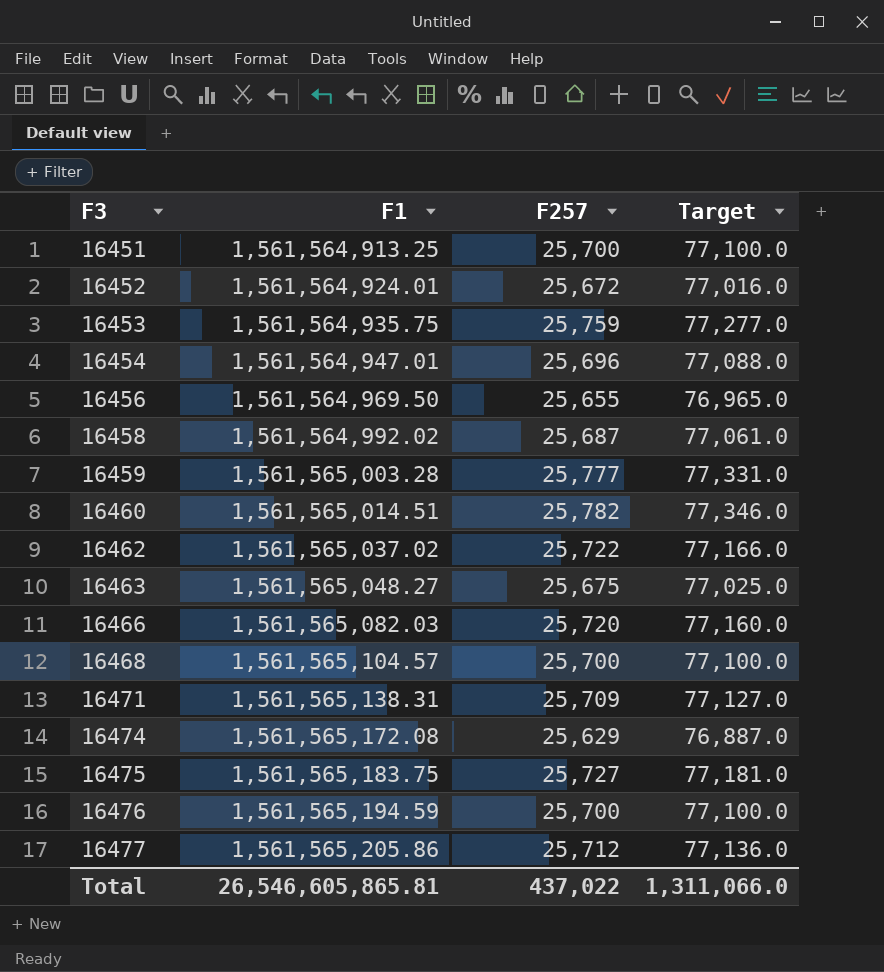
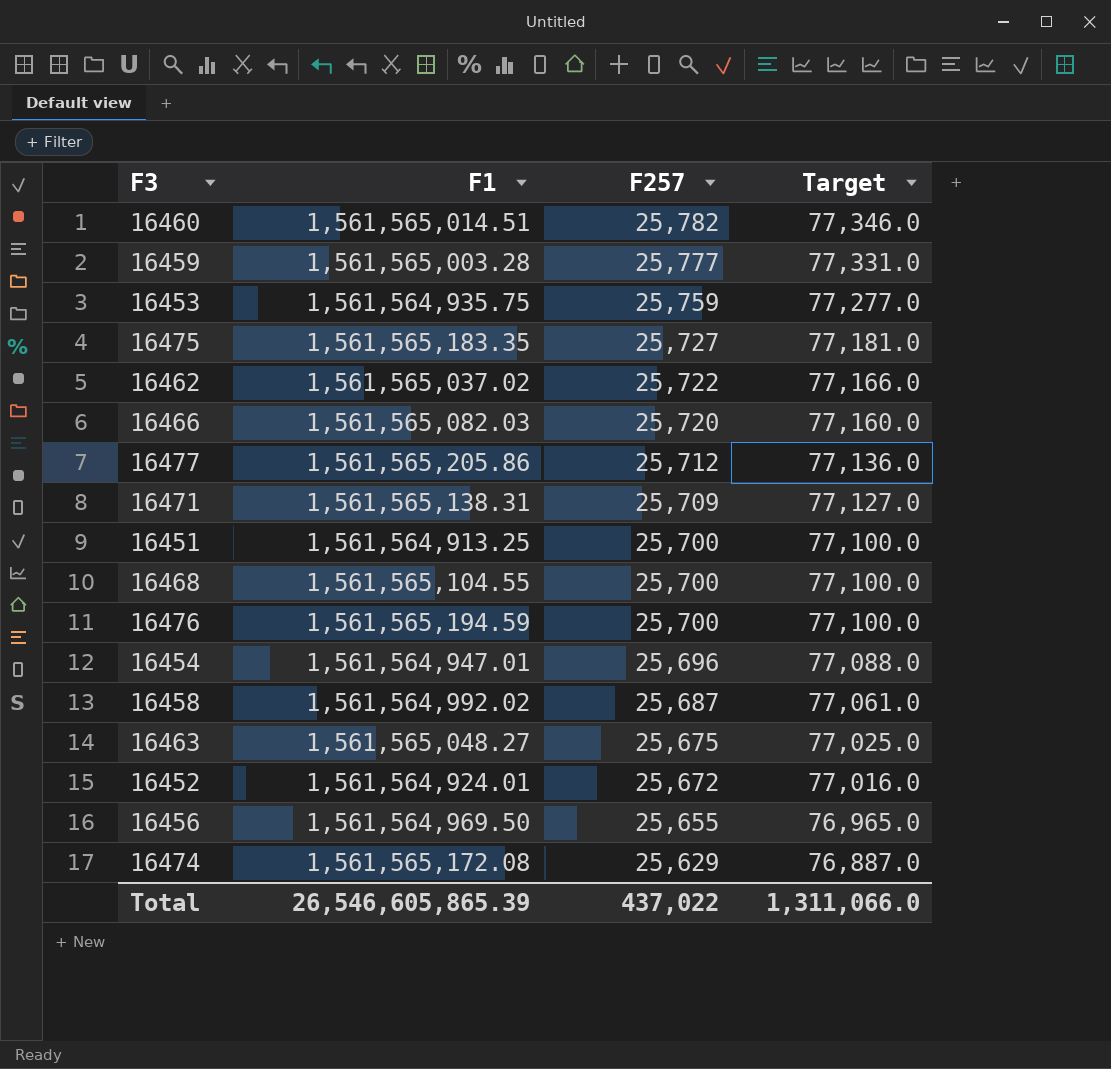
row order: F3 ascending -> F257 descending
16475 | F1: 1,561,565,183.75 -> 1,561,565,183.35
16468 | F1: 1,561,565,104.57 -> 1,561,565,104.55
Total | F1: 26,546,605,865.81 -> 26,546,605,865.39

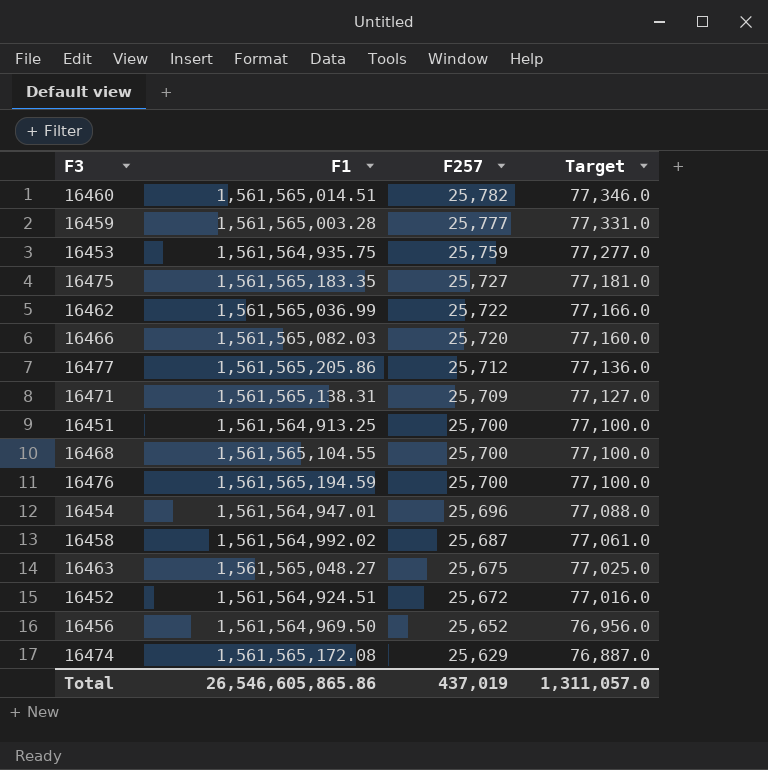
16462 | F1: 1,561,565,037.02 -> 1,561,565,036.99
16452 | F1: 1,561,564,924.01 -> 1,561,564,924.51
16456 | F257: 25,655 -> 25,652
16456 | Target: 76,965.0 -> 76,956.0
Total | F1: 26,546,605,865.39 -> 26,546,605,865.86
Total | F257: 437,022 -> 437,019
Total | Target: 1,311,066.0 -> 1,311,057.0

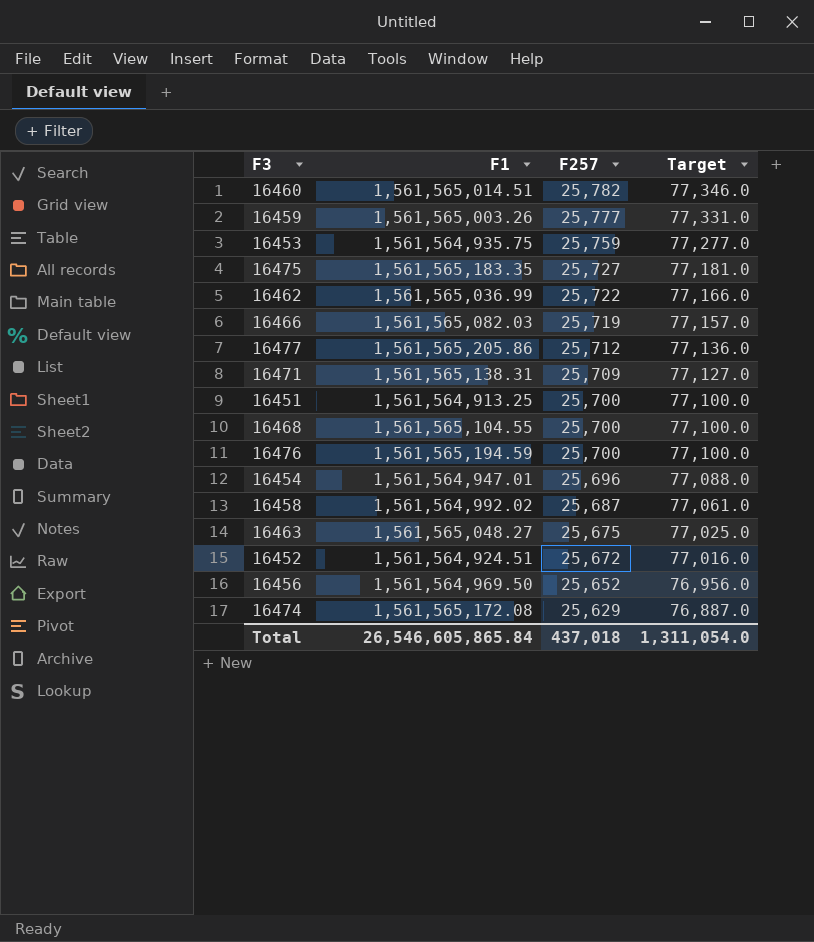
16459 | F1: 1,561,565,003.28 -> 1,561,565,003.26
16466 | F257: 25,720 -> 25,719
16466 | Target: 77,160.0 -> 77,157.0
Total | F1: 26,546,605,865.86 -> 26,546,605,865.84
Total | F257: 437,019 -> 437,018
Total | Target: 1,311,057.0 -> 1,311,054.0

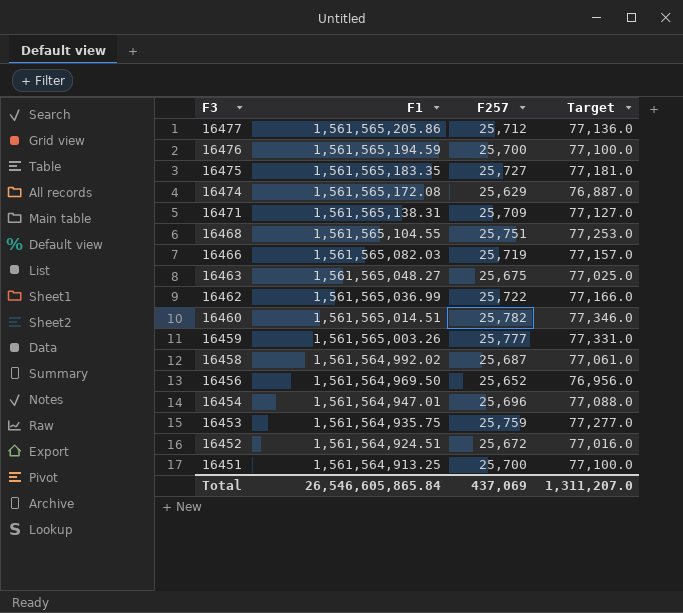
row order: F257 descending -> F3 descending
16468 | F257: 25,700 -> 25,751
16468 | Target: 77,100.0 -> 77,253.0
Total | F257: 437,018 -> 437,069
Total | Target: 1,311,054.0 -> 1,311,207.0

